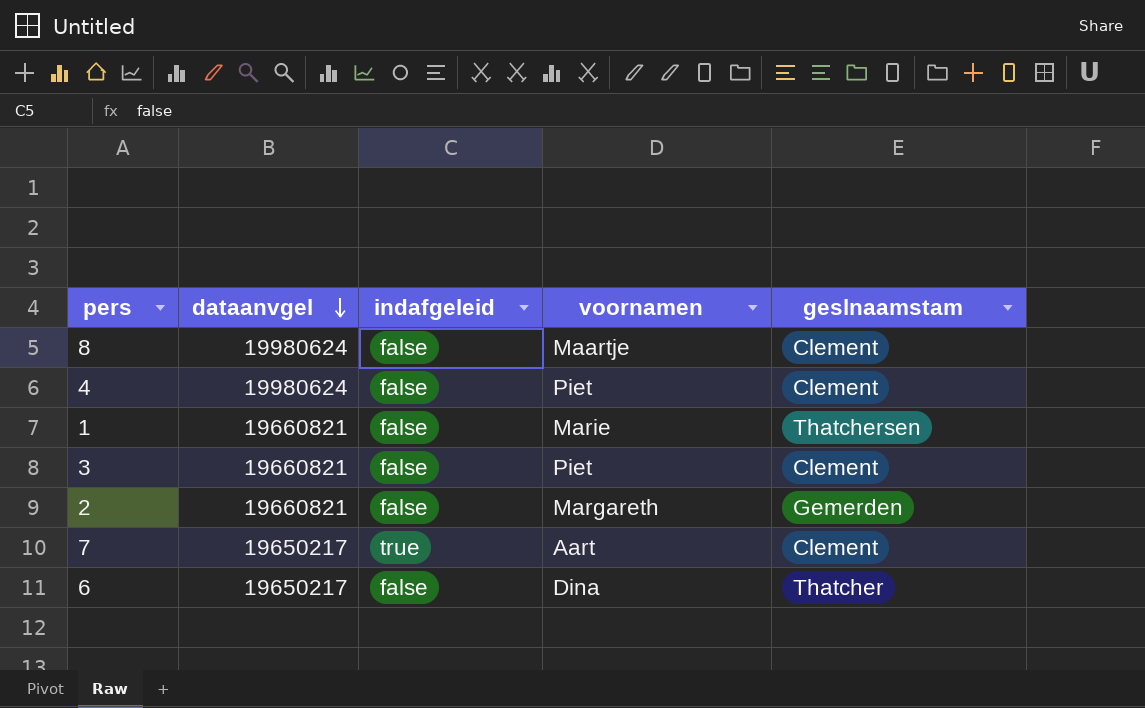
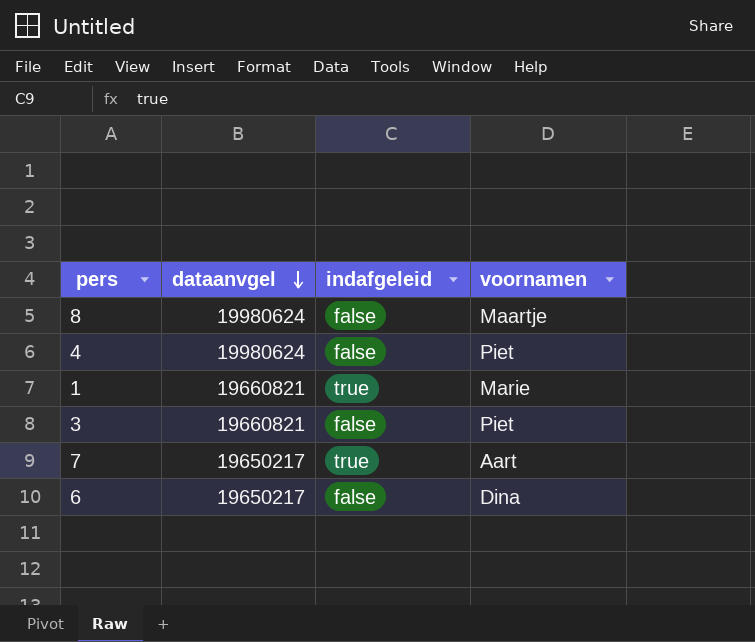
column geslnaamstam | position: 5 -> none
row 2: 19660821 | false | Margareth | Gemerden -> none
1 | indafgeleid: false -> true

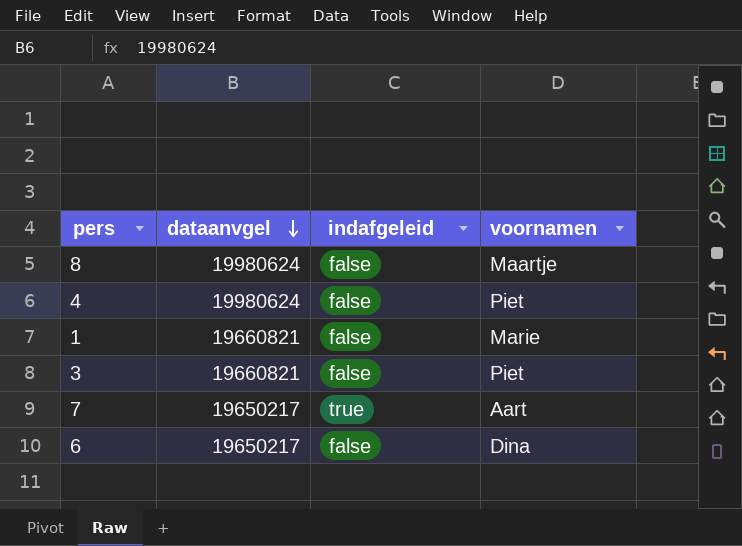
1 | indafgeleid: true -> false

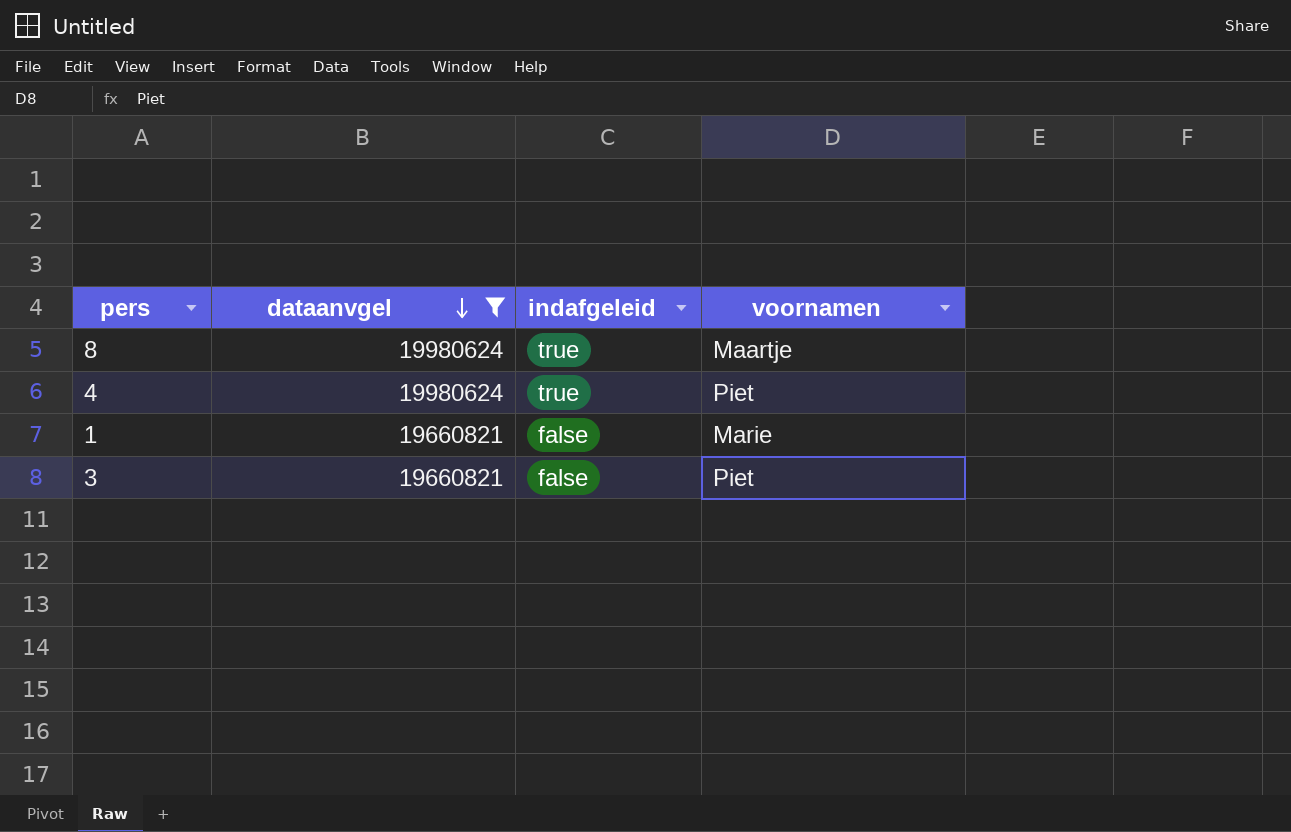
filter: none -> dataanvgel != 19650217
8 | indafgeleid: false -> true
4 | indafgeleid: false -> true

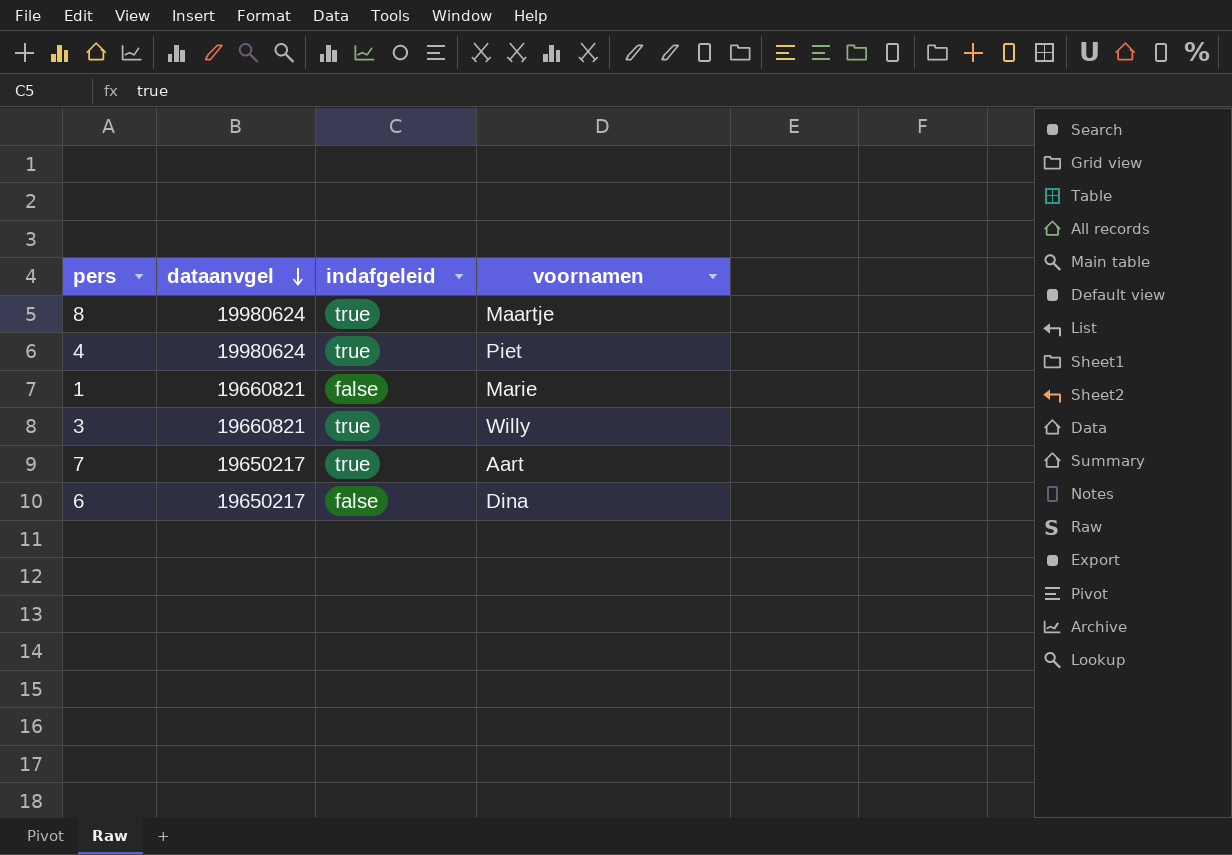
filter: dataanvgel != 19650217 -> none
3 | indafgeleid: false -> true
3 | voornamen: Piet -> Willy

